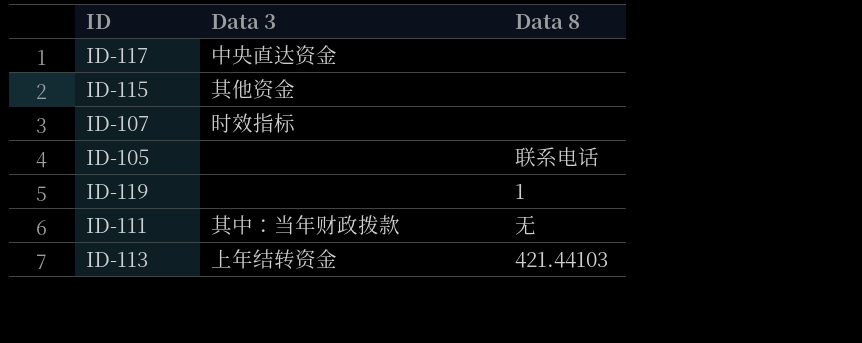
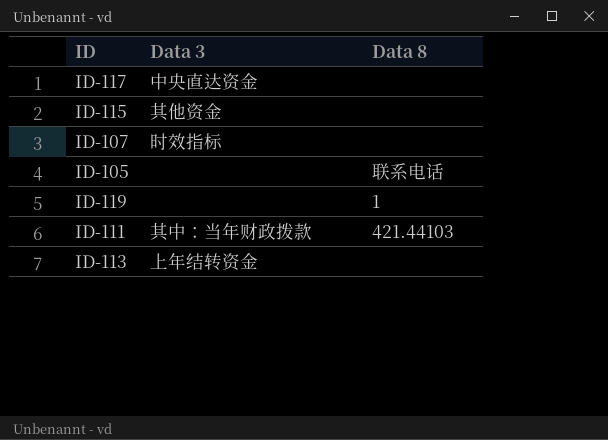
ID-111 | Data 8: 无 -> 421.44103
ID-113 | Data 8: 421.44103 -> none

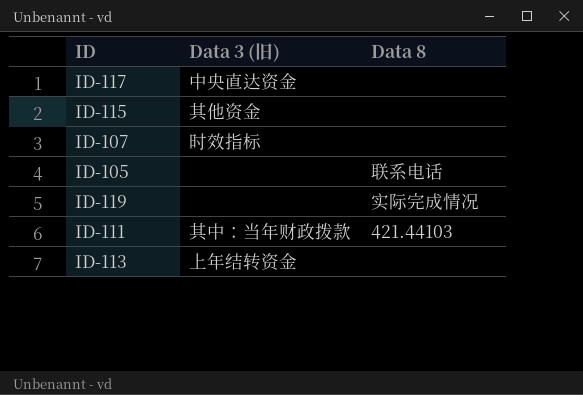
column name: Data 3 -> Data 3 (旧)
ID-119 | Data 8: 1 -> 实际完成情况

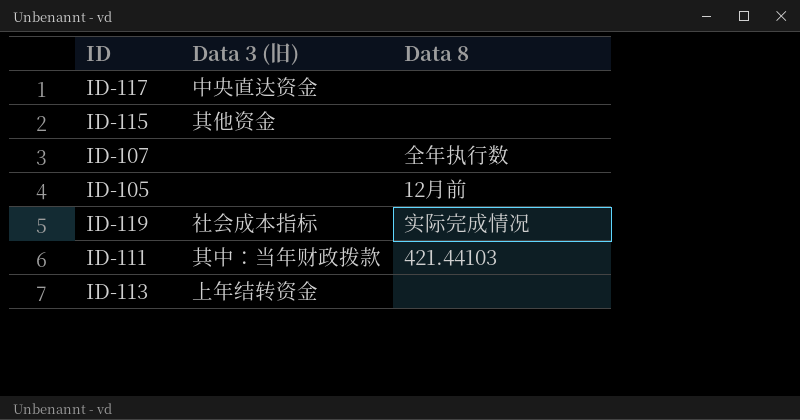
ID-107 | Data 3 (旧): 时效指标 -> none
ID-107 | Data 8: none -> 全年执行数
ID-105 | Data 8: 联系电话 -> 12月前
ID-119 | Data 3 (旧): none -> 社会成本指标

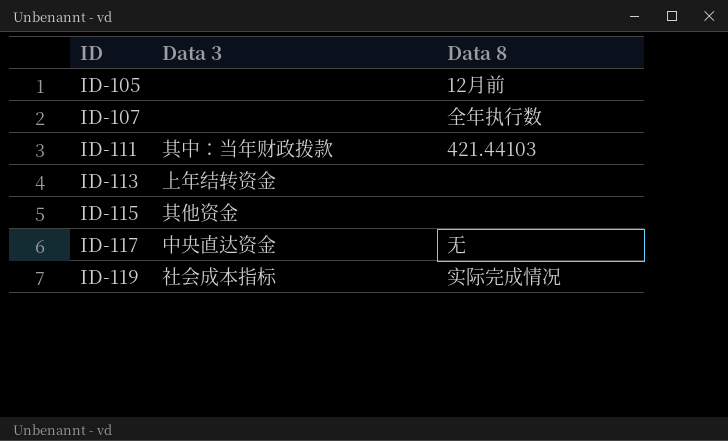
row order: none -> ID ascending
column name: Data 3 (旧) -> Data 3
ID-117 | Data 8: none -> 无

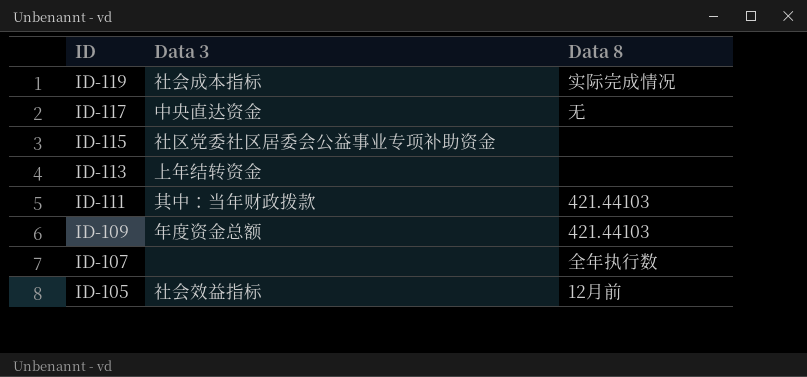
row order: ID ascending -> ID descending
ID-115 | Data 3: 其他资金 -> 社区党委社区居委会公益事业专项补助资金
row ID-109: none -> 年度资金总额 | 421.44103
ID-105 | Data 3: none -> 社会效益指标

